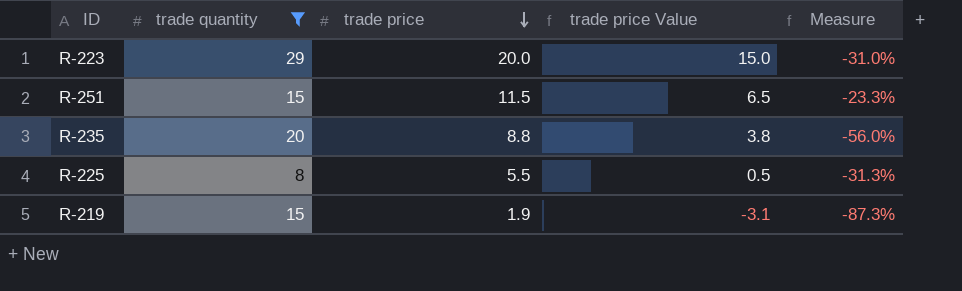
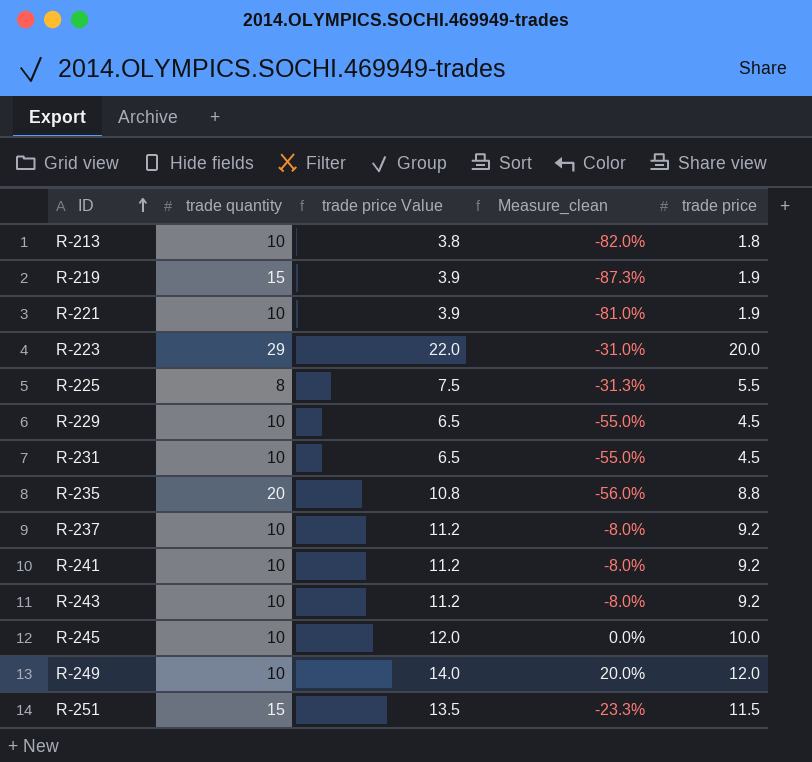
filter: trade quantity != 10 -> none
row order: trade price descending -> ID ascending
column trade price Value | formula: [trade price] - 5 -> [trade price] + 2
column name: Measure -> Measure_clean
column trade price | position: 3 -> 5

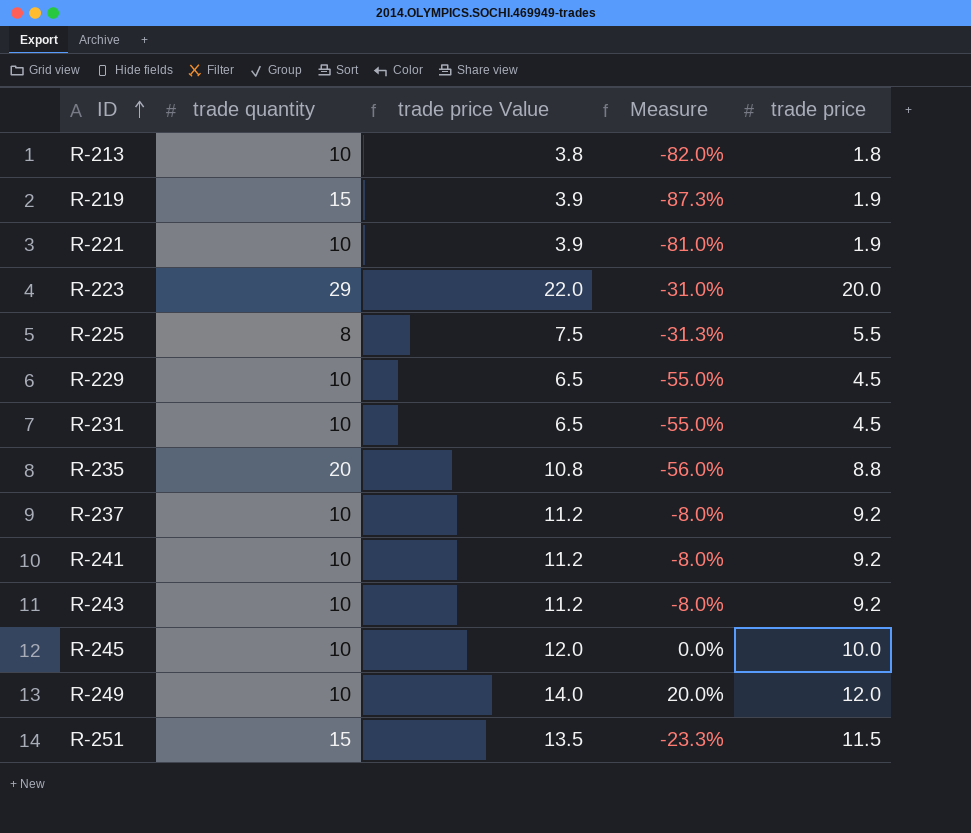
column name: Measure_clean -> Measure

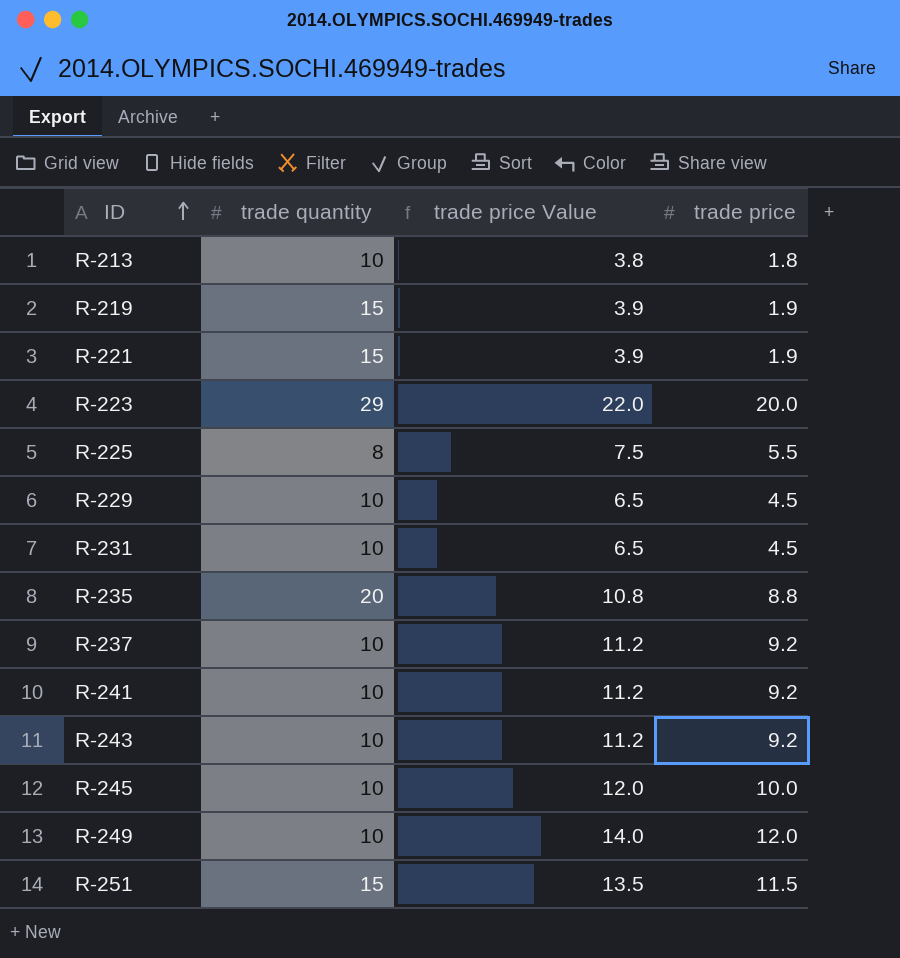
column Measure | formula: ([trade price] - [trade quantity]) / [trade quantity] -> none
R-221 | trade quantity: 10 -> 15

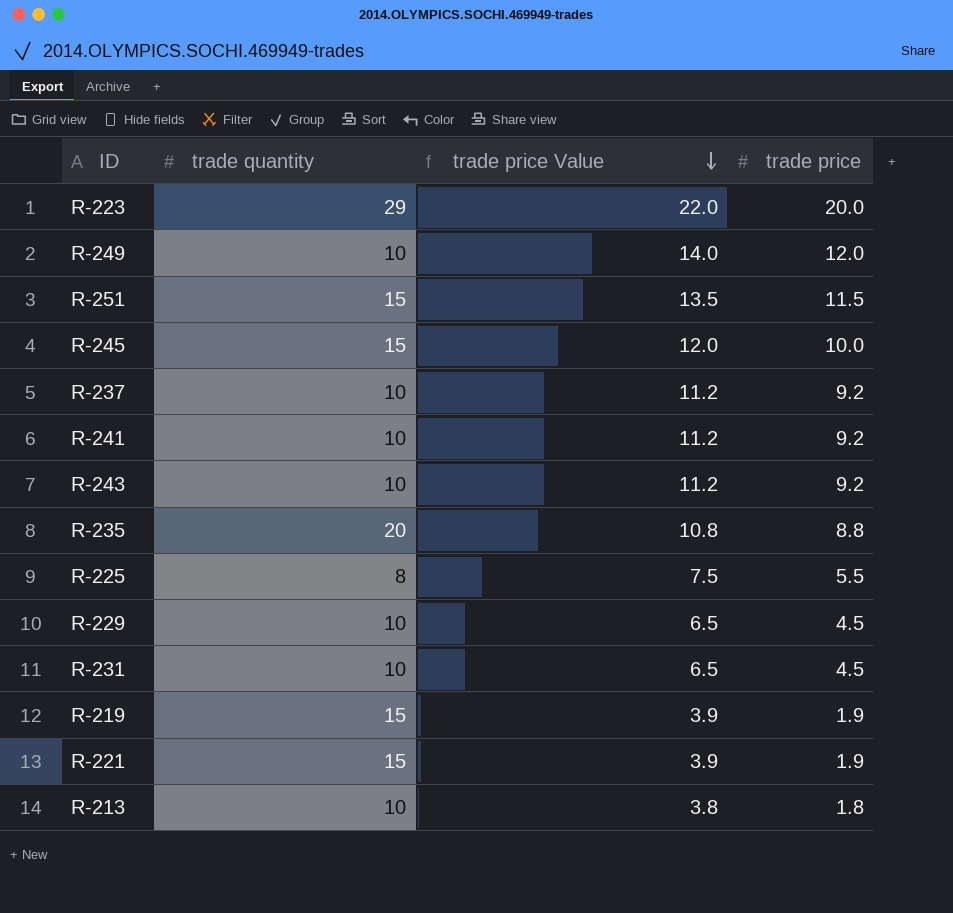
row order: ID ascending -> trade price Value descending
R-245 | trade quantity: 10 -> 15

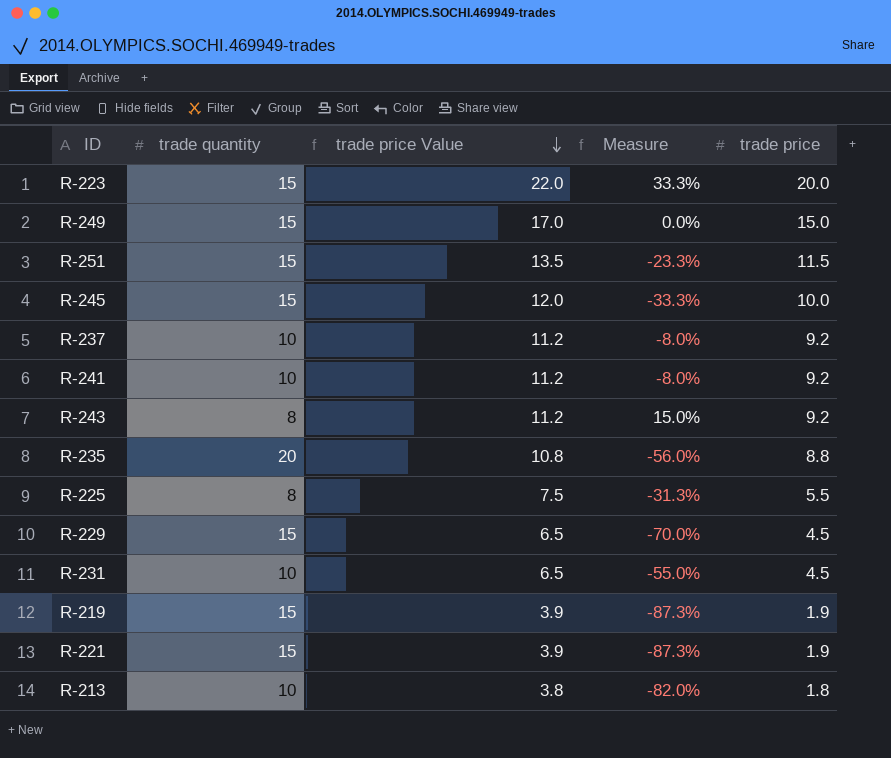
column Measure | formula: none -> ([trade price] - [trade quantity]) / [trade quantity]
R-223 | trade quantity: 29 -> 15
R-249 | trade quantity: 10 -> 15
R-249 | trade price Value: 14.0 -> 17.0
R-249 | trade price: 12.0 -> 15.0
R-243 | trade quantity: 10 -> 8
R-229 | trade quantity: 10 -> 15

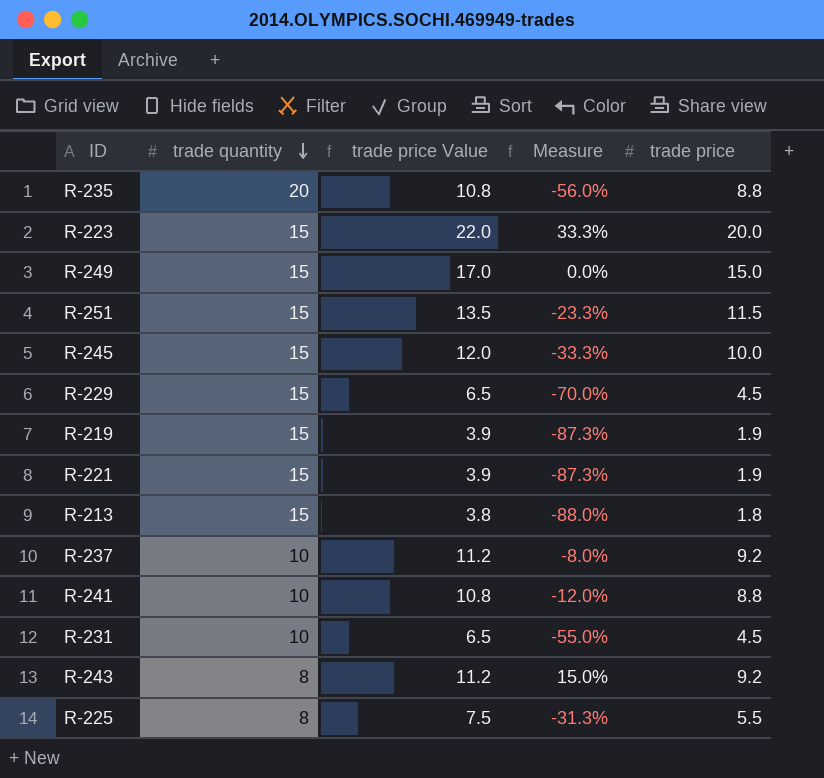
row order: trade price Value descending -> trade quantity descending
R-213 | trade quantity: 10 -> 15
R-213 | Measure: -82.0% -> -88.0%
R-241 | trade price Value: 11.2 -> 10.8
R-241 | Measure: -8.0% -> -12.0%
R-241 | trade price: 9.2 -> 8.8

